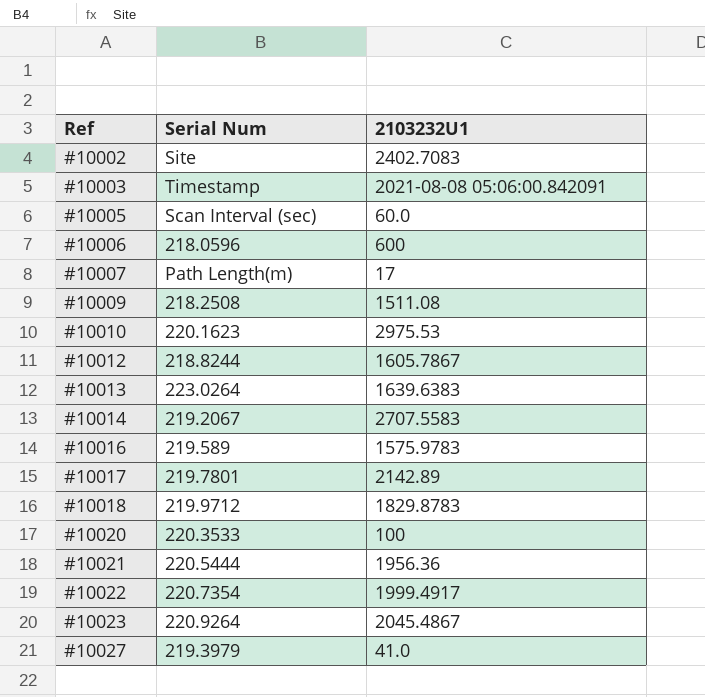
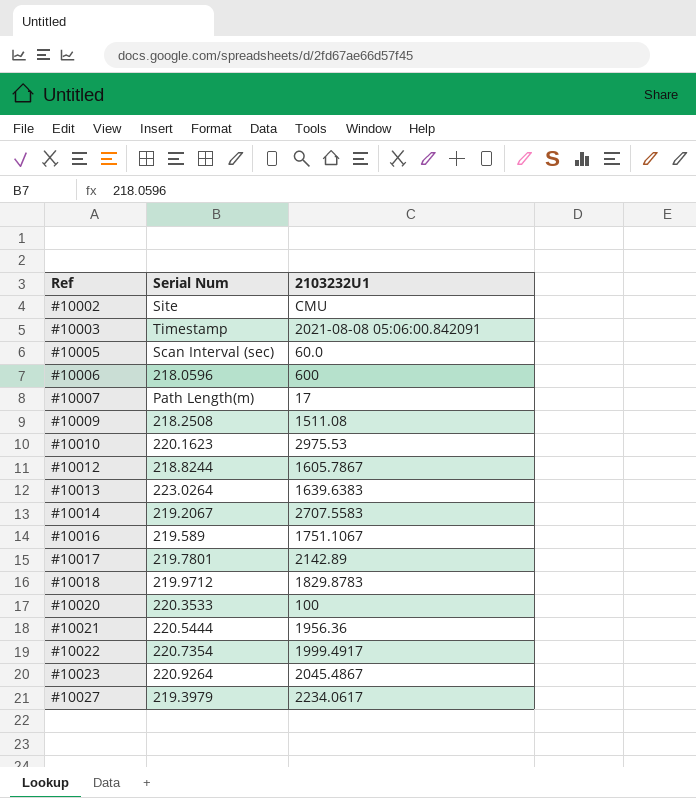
#10002 | 2103232U1: 2402.7083 -> CMU
#10016 | 2103232U1: 1575.9783 -> 1751.1067
#10027 | 2103232U1: 41.0 -> 2234.0617

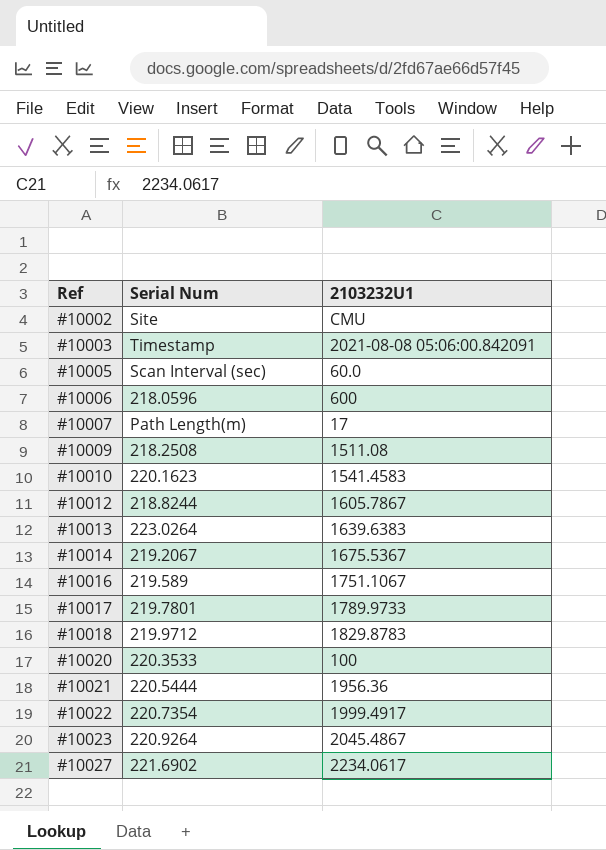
#10010 | 2103232U1: 2975.53 -> 1541.4583
#10014 | 2103232U1: 2707.5583 -> 1675.5367
#10017 | 2103232U1: 2142.89 -> 1789.9733
#10027 | Serial Num: 219.3979 -> 221.6902

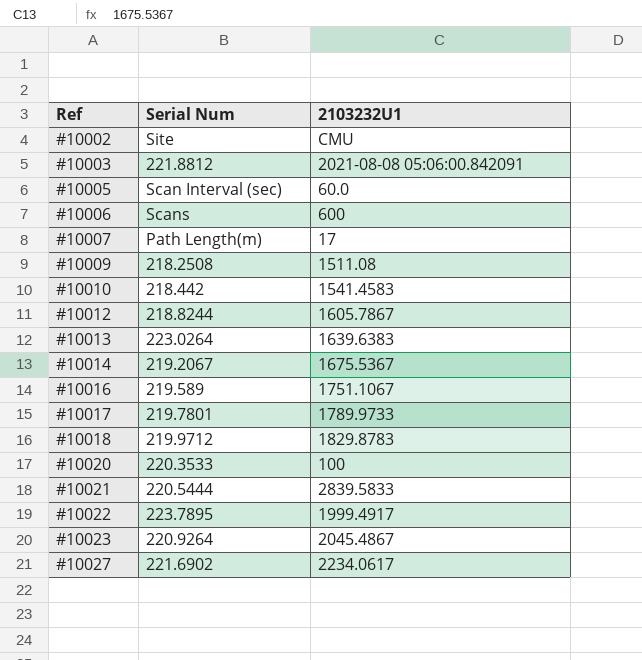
#10003 | Serial Num: Timestamp -> 221.8812
#10006 | Serial Num: 218.0596 -> Scans
#10010 | Serial Num: 220.1623 -> 218.442
#10021 | 2103232U1: 1956.36 -> 2839.5833
#10022 | Serial Num: 220.7354 -> 223.7895

